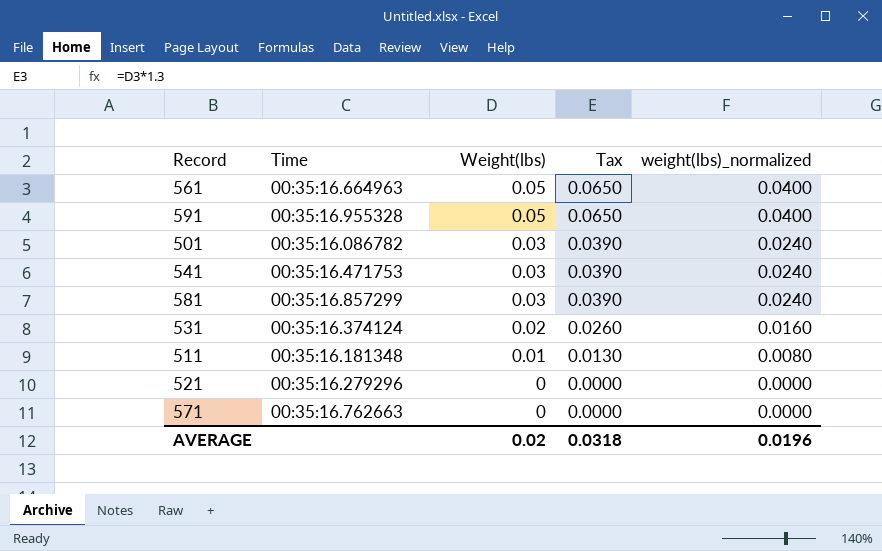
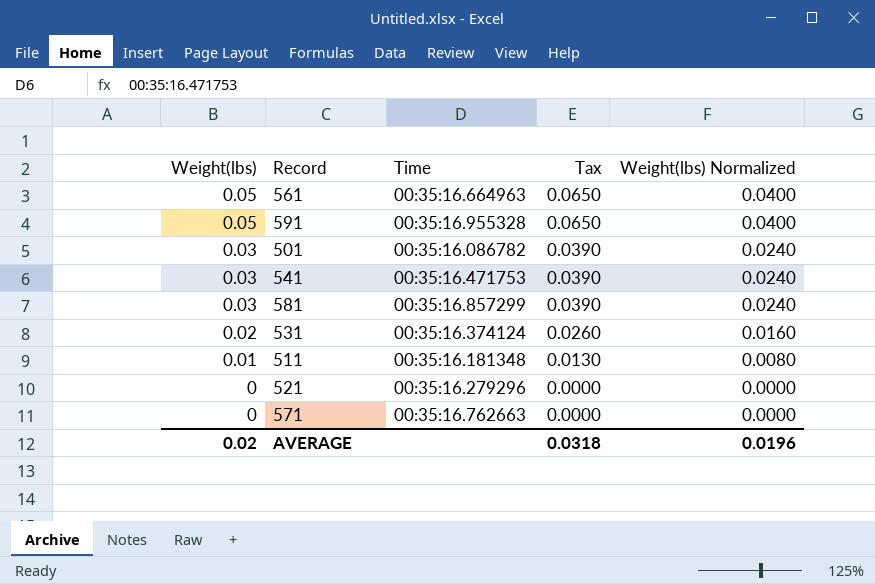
column Weight(lbs) | position: 3 -> 1
column name: weight(lbs)_normalized -> Weight(lbs) Normalized

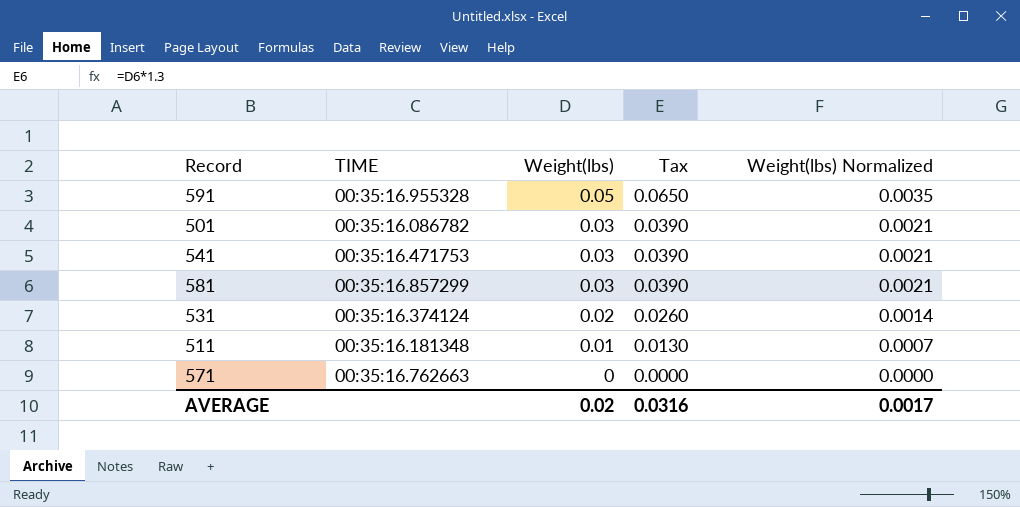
column name: Time -> TIME
column Weight(lbs) | position: 1 -> 3
column Weight(lbs) Normalized | formula: [Weight(lbs)] * 0.8 -> [Weight(lbs)] * 0.07
row 561: 0.05 | 00:35:16.664963 | 0.0650 | 0.0400 -> none
row 521: 0 | 00:35:16.279296 | 0.0000 | 0.0000 -> none
AVERAGE | Tax: 0.0318 -> 0.0316
AVERAGE | Weight(lbs) Normalized: 0.0196 -> 0.0017

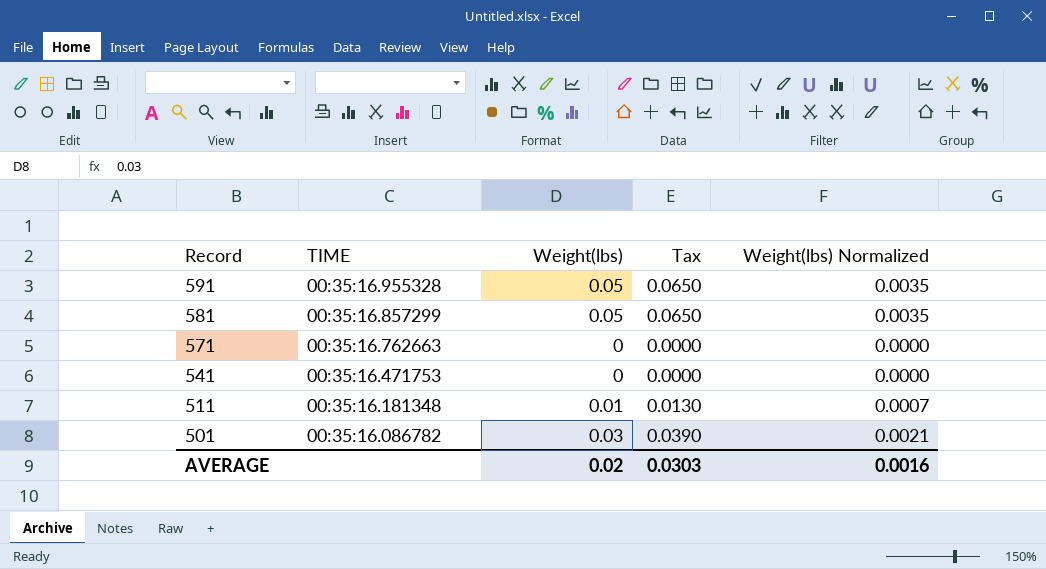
row order: Weight(lbs) descending -> Record descending
row 531: 00:35:16.374124 | 0.02 | 0.0260 | 0.0014 -> none
581 | Weight(lbs): 0.03 -> 0.05
581 | Tax: 0.0390 -> 0.0650
581 | Weight(lbs) Normalized: 0.0021 -> 0.0035
541 | Weight(lbs): 0.03 -> 0
541 | Tax: 0.0390 -> 0.0000
541 | Weight(lbs) Normalized: 0.0021 -> 0.0000
AVERAGE | Tax: 0.0316 -> 0.0303
AVERAGE | Weight(lbs) Normalized: 0.0017 -> 0.0016

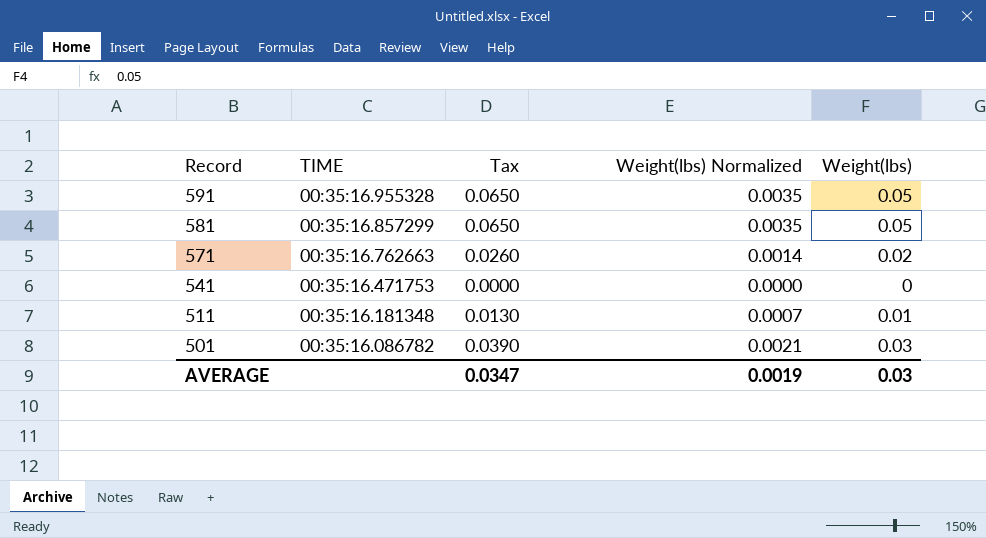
column Weight(lbs) | position: 3 -> 5
571 | Tax: 0.0000 -> 0.0260
571 | Weight(lbs) Normalized: 0.0000 -> 0.0014
571 | Weight(lbs): 0 -> 0.02
AVERAGE | Tax: 0.0303 -> 0.0347
AVERAGE | Weight(lbs) Normalized: 0.0016 -> 0.0019
AVERAGE | Weight(lbs): 0.02 -> 0.03

